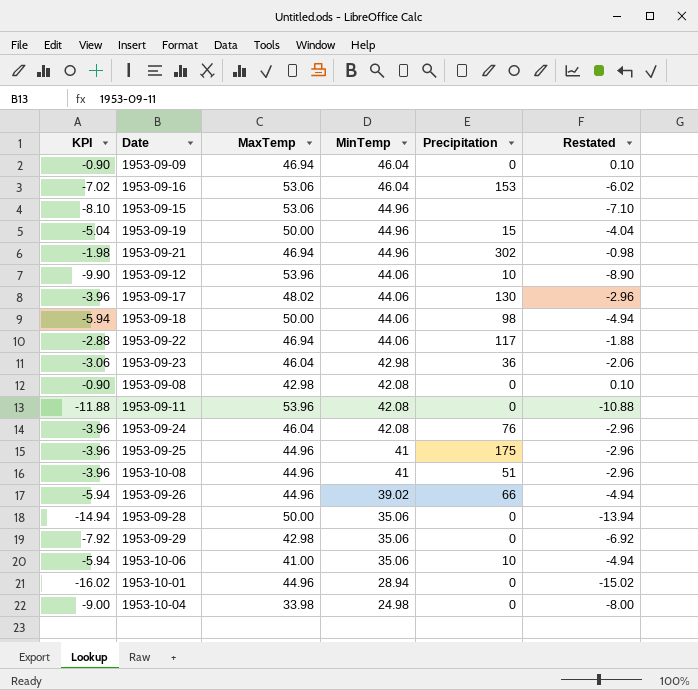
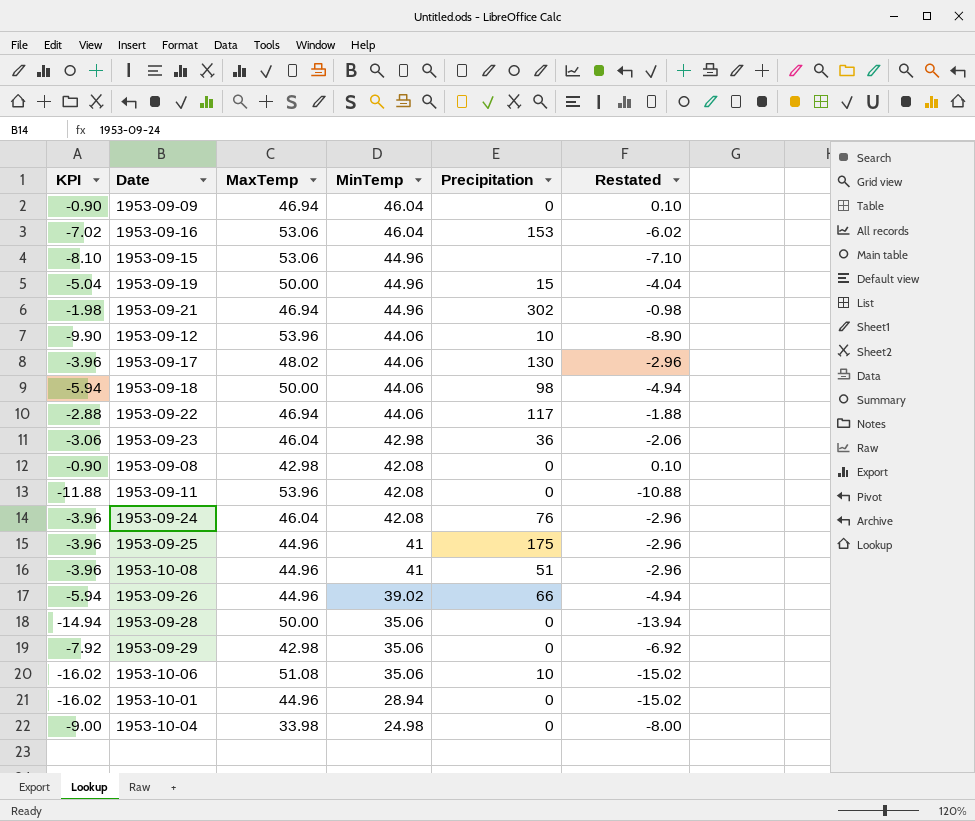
1953-10-06 | KPI: -5.94 -> -16.02
1953-10-06 | MaxTemp: 41.00 -> 51.08
1953-10-06 | Restated: -4.94 -> -15.02

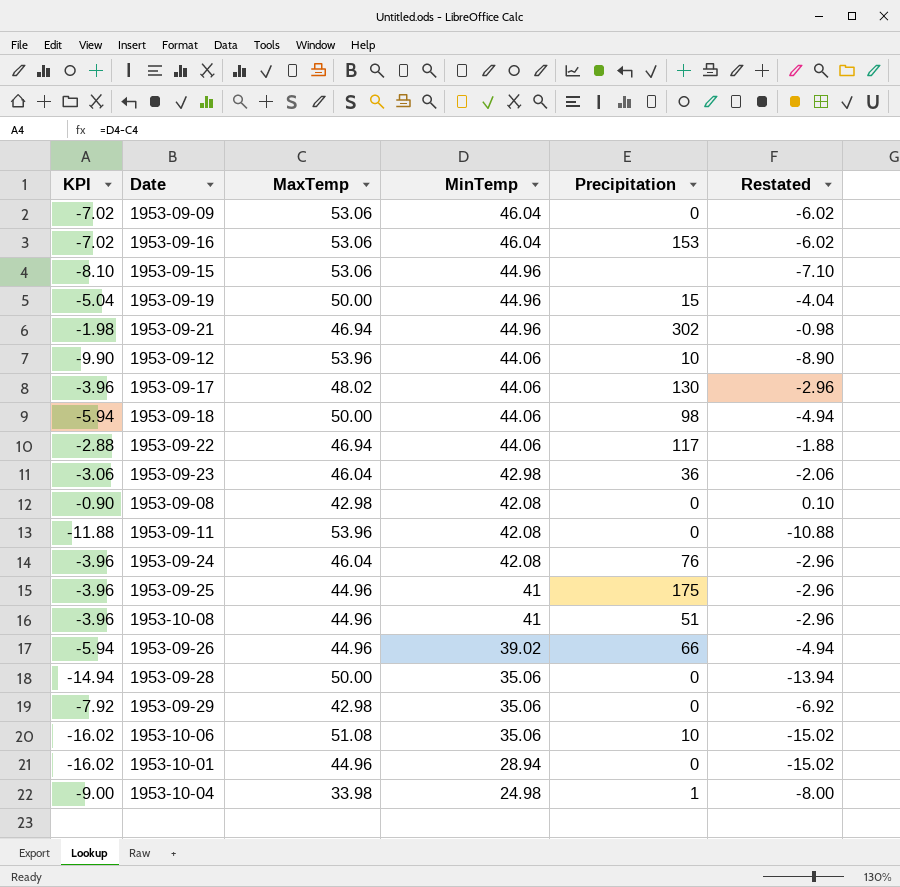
1953-09-09 | KPI: -0.90 -> -7.02
1953-09-09 | MaxTemp: 46.94 -> 53.06
1953-09-09 | Restated: 0.10 -> -6.02
1953-10-04 | Precipitation: 0 -> 1

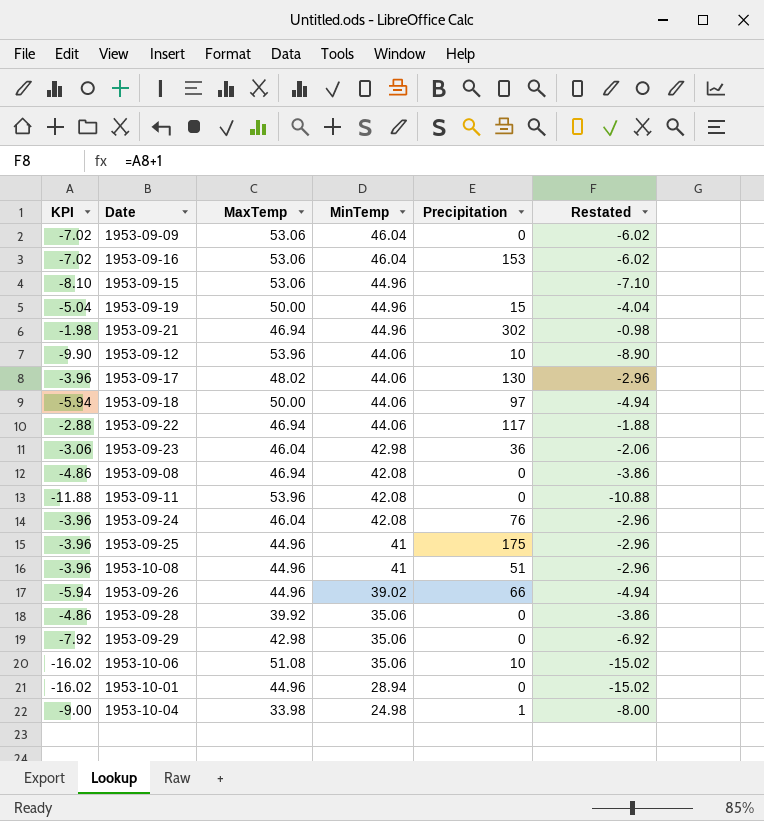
1953-09-18 | Precipitation: 98 -> 97
1953-09-08 | KPI: -0.90 -> -4.86
1953-09-08 | MaxTemp: 42.98 -> 46.94
1953-09-08 | Restated: 0.10 -> -3.86
1953-09-28 | KPI: -14.94 -> -4.86
1953-09-28 | MaxTemp: 50.00 -> 39.92
1953-09-28 | Restated: -13.94 -> -3.86

